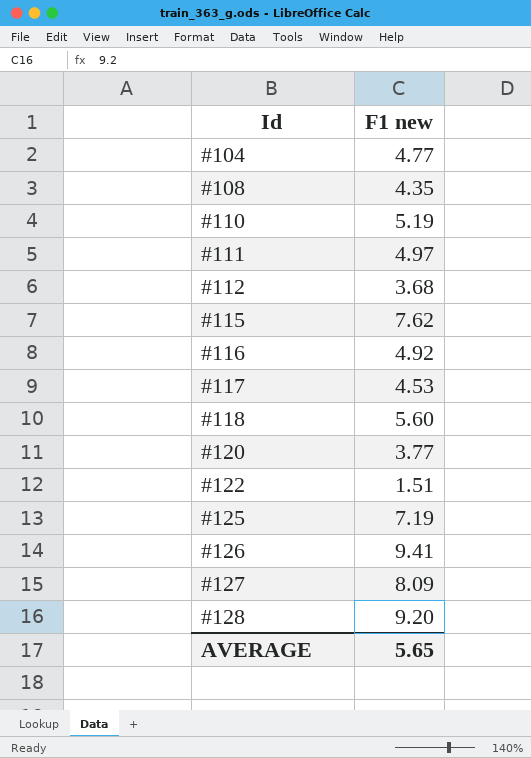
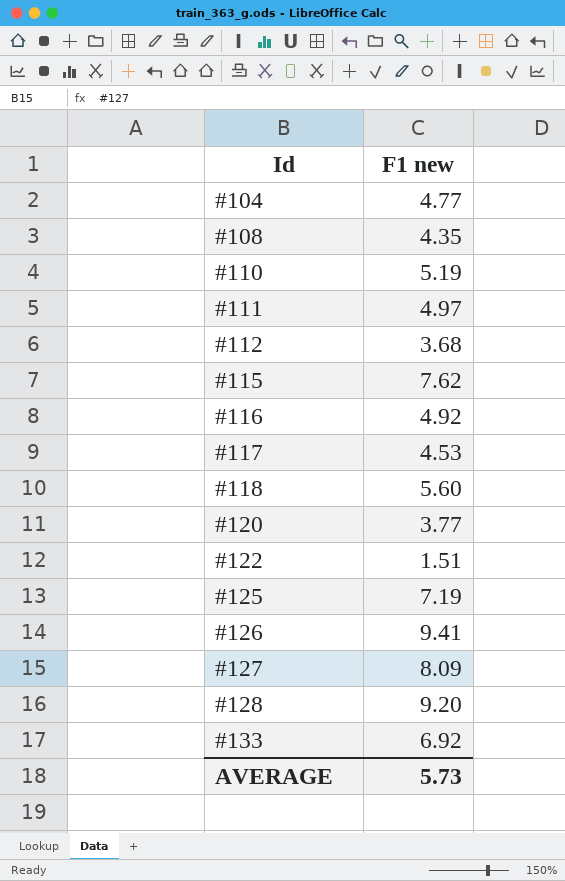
row #133: none -> 6.92
AVERAGE | F1 new: 5.65 -> 5.73

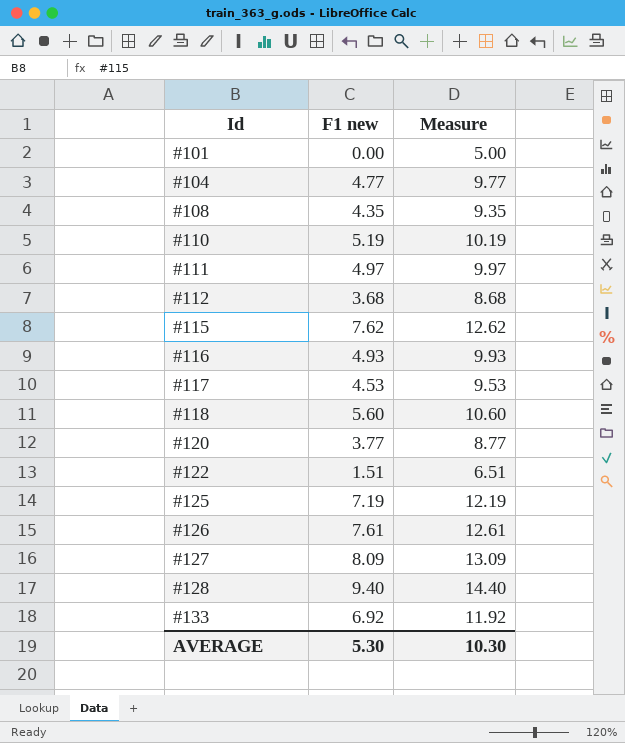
column Measure | formula: none -> [F1 new] + 5
row #101: none -> 0.00 | 5.00
#116 | F1 new: 4.92 -> 4.93
#126 | F1 new: 9.41 -> 7.61
#128 | F1 new: 9.20 -> 9.40
AVERAGE | F1 new: 5.73 -> 5.30

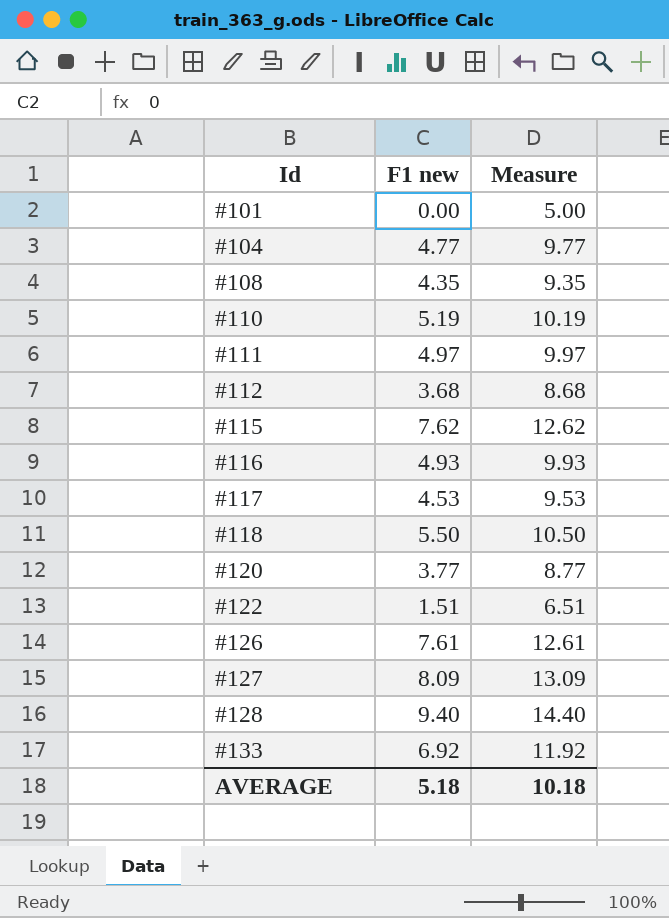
row #125: 7.19 | 12.19 -> none
#118 | F1 new: 5.60 -> 5.50
#118 | Measure: 10.60 -> 10.50
AVERAGE | F1 new: 5.30 -> 5.18
AVERAGE | Measure: 10.30 -> 10.18

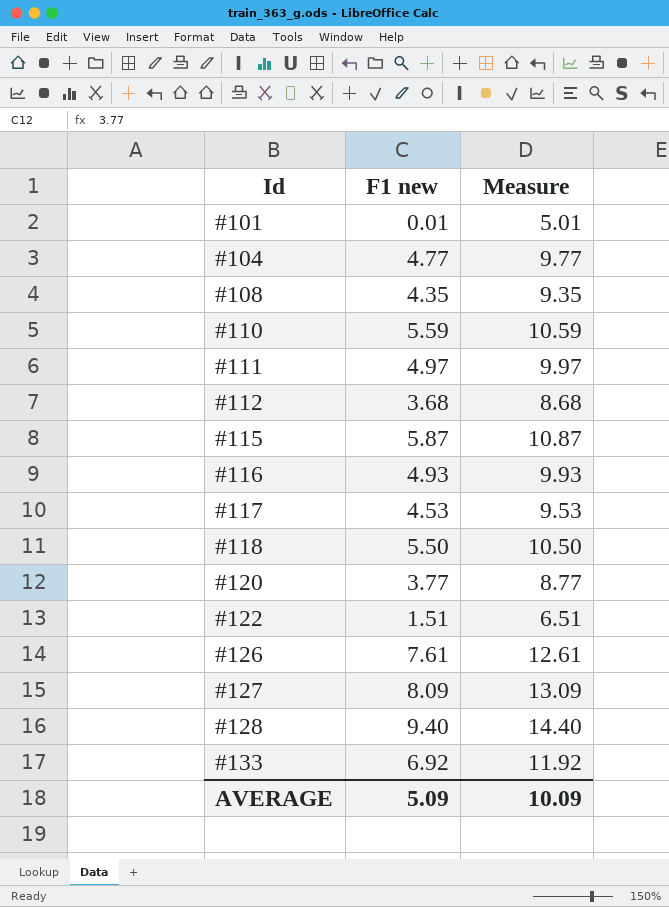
#101 | F1 new: 0.00 -> 0.01
#101 | Measure: 5.00 -> 5.01
#110 | F1 new: 5.19 -> 5.59
#110 | Measure: 10.19 -> 10.59
#115 | F1 new: 7.62 -> 5.87
#115 | Measure: 12.62 -> 10.87
AVERAGE | F1 new: 5.18 -> 5.09
AVERAGE | Measure: 10.18 -> 10.09

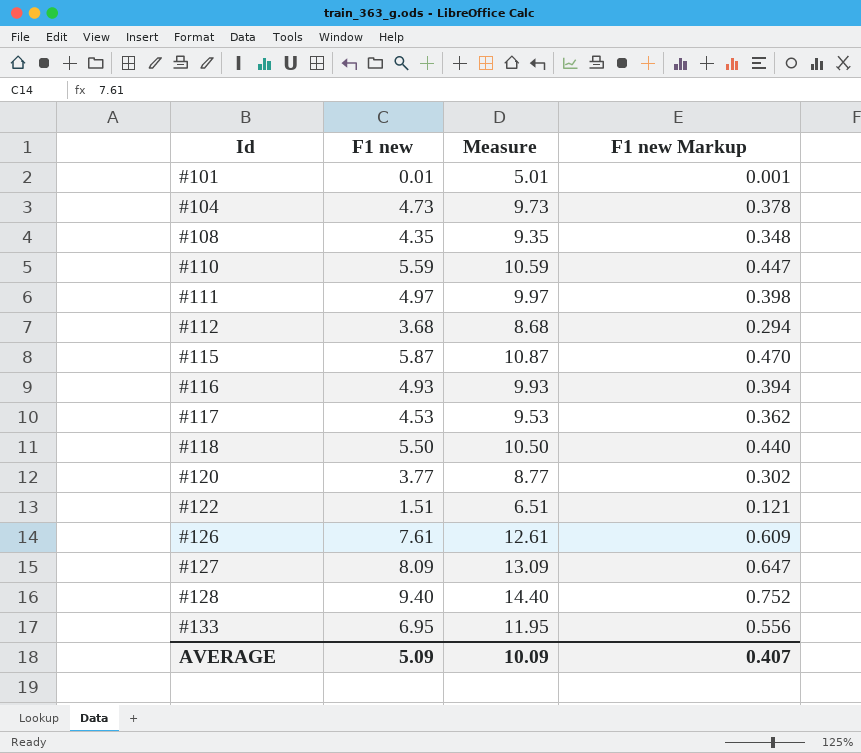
column F1 new Markup | formula: none -> [F1 new] * 0.08
#104 | F1 new: 4.77 -> 4.73
#104 | Measure: 9.77 -> 9.73
#133 | F1 new: 6.92 -> 6.95
#133 | Measure: 11.92 -> 11.95

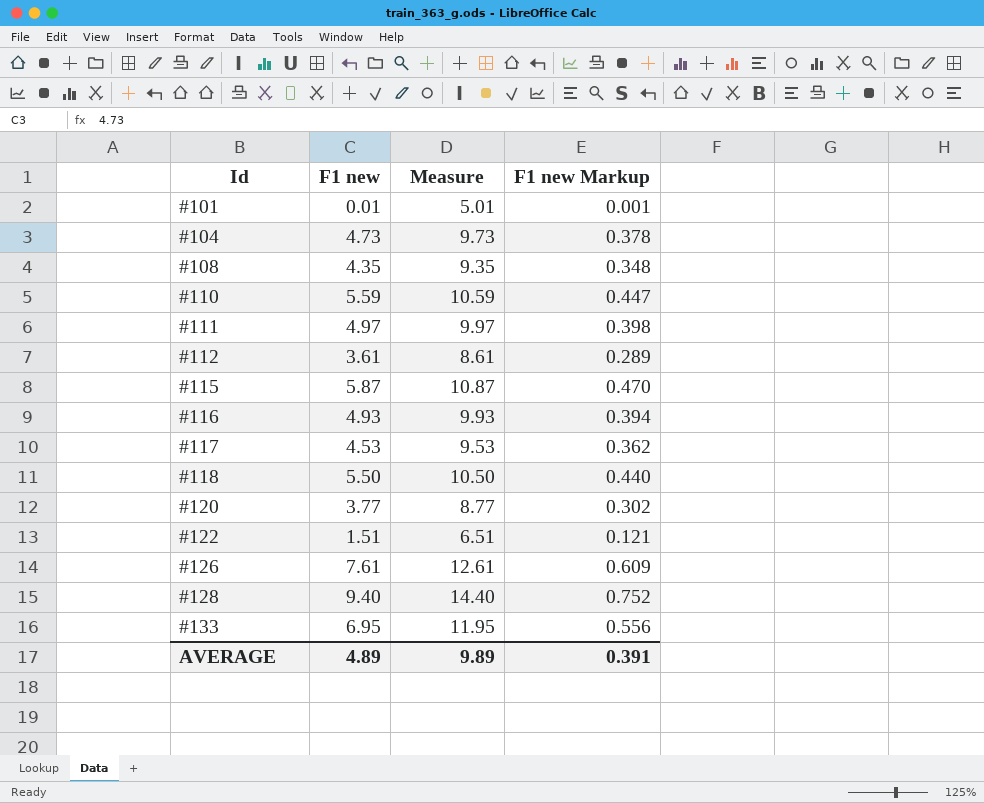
row #127: 8.09 | 13.09 | 0.647 -> none
#112 | F1 new: 3.68 -> 3.61
#112 | Measure: 8.68 -> 8.61
#112 | F1 new Markup: 0.294 -> 0.289
AVERAGE | F1 new: 5.09 -> 4.89
AVERAGE | Measure: 10.09 -> 9.89
AVERAGE | F1 new Markup: 0.407 -> 0.391

